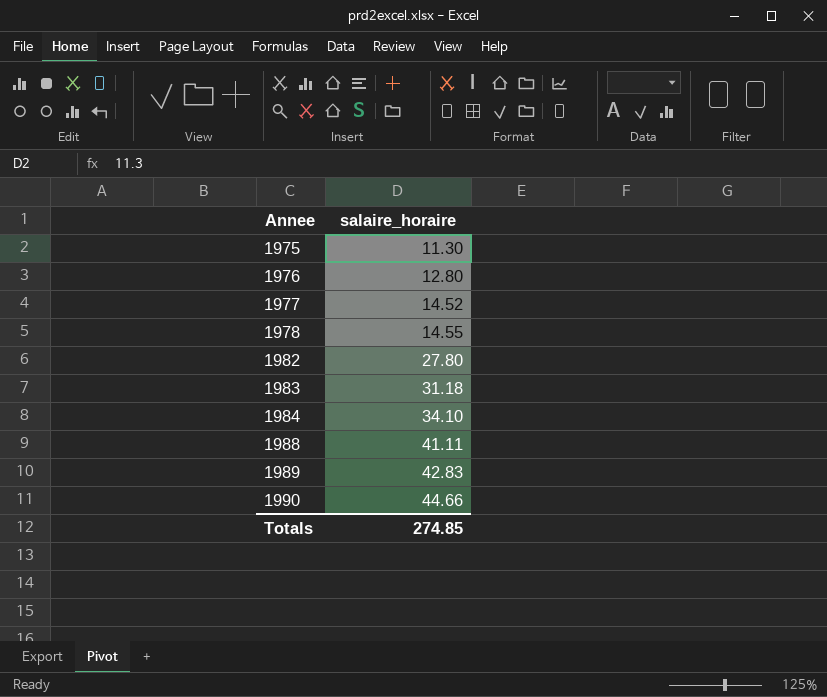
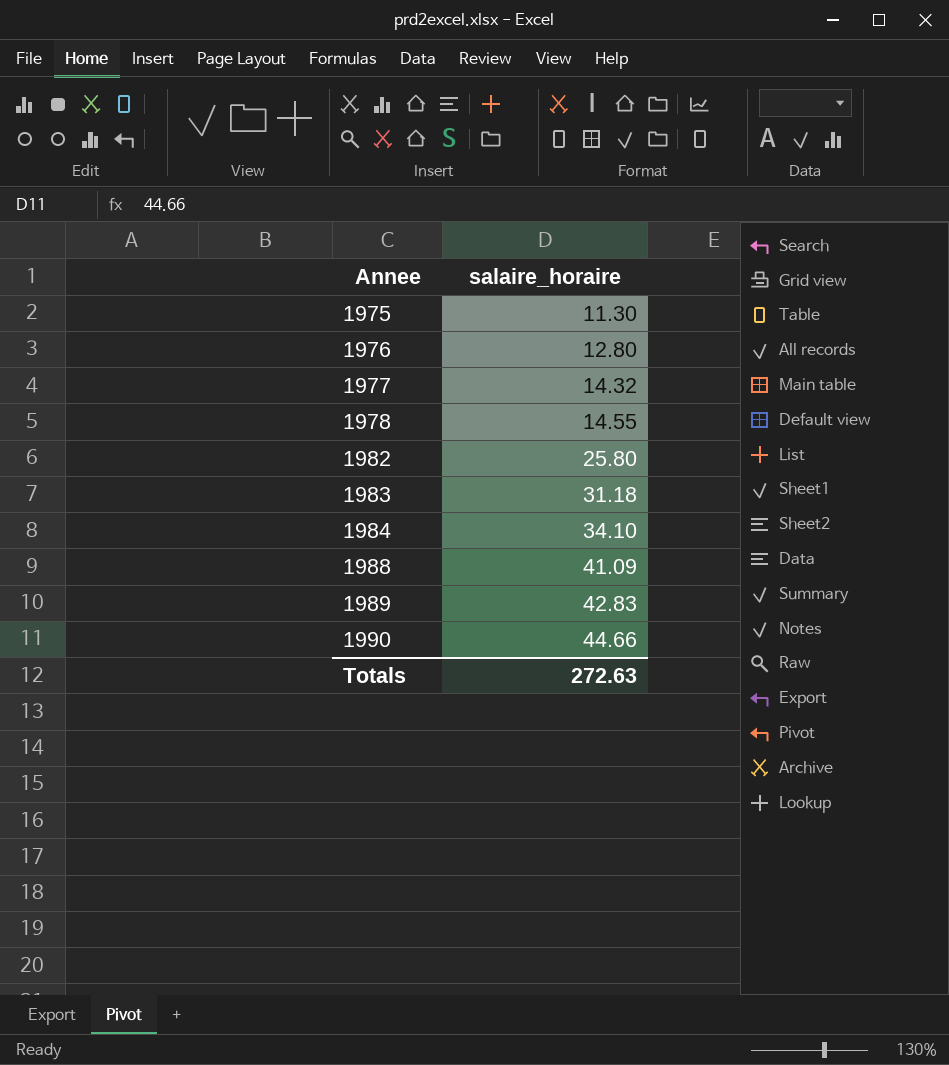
1977 | salaire_horaire: 14.52 -> 14.32
1982 | salaire_horaire: 27.80 -> 25.80
1988 | salaire_horaire: 41.11 -> 41.09
Totals | salaire_horaire: 274.85 -> 272.63

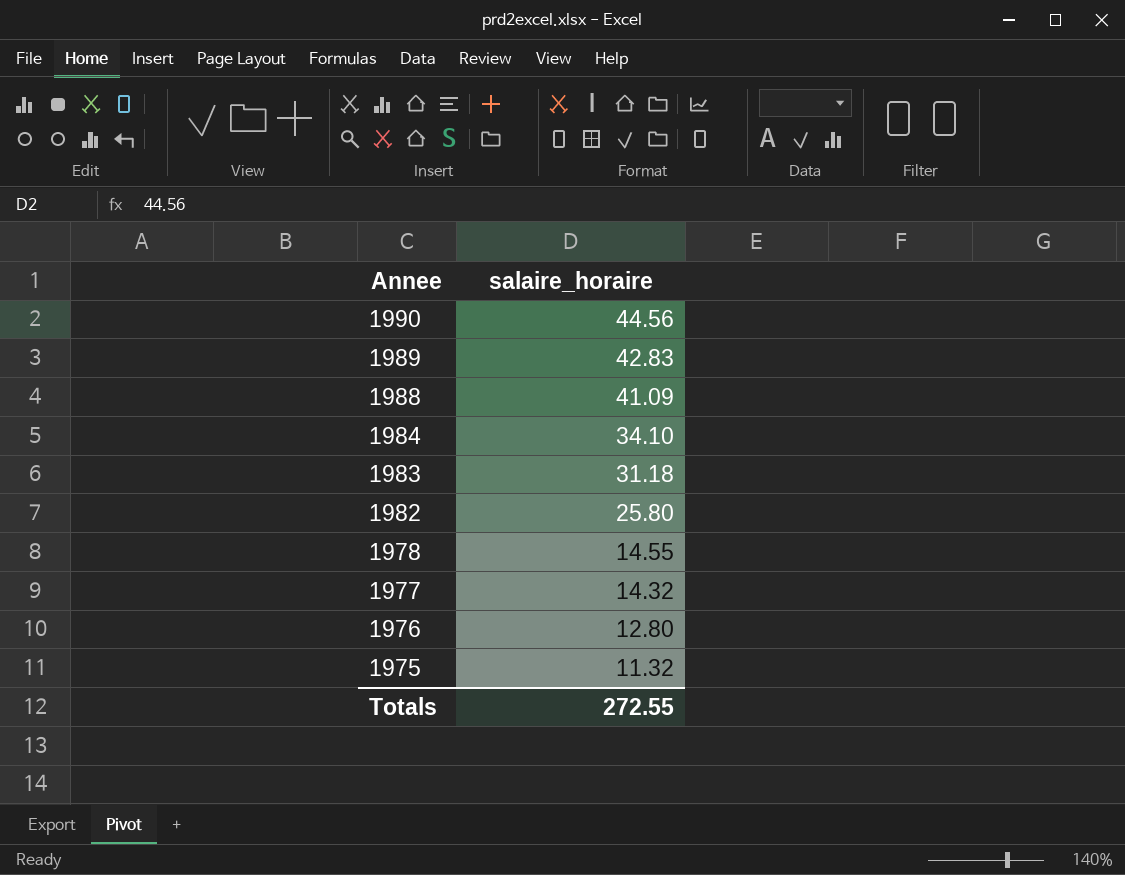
row order: Annee ascending -> Annee descending
1990 | salaire_horaire: 44.66 -> 44.56
1975 | salaire_horaire: 11.30 -> 11.32
Totals | salaire_horaire: 272.63 -> 272.55

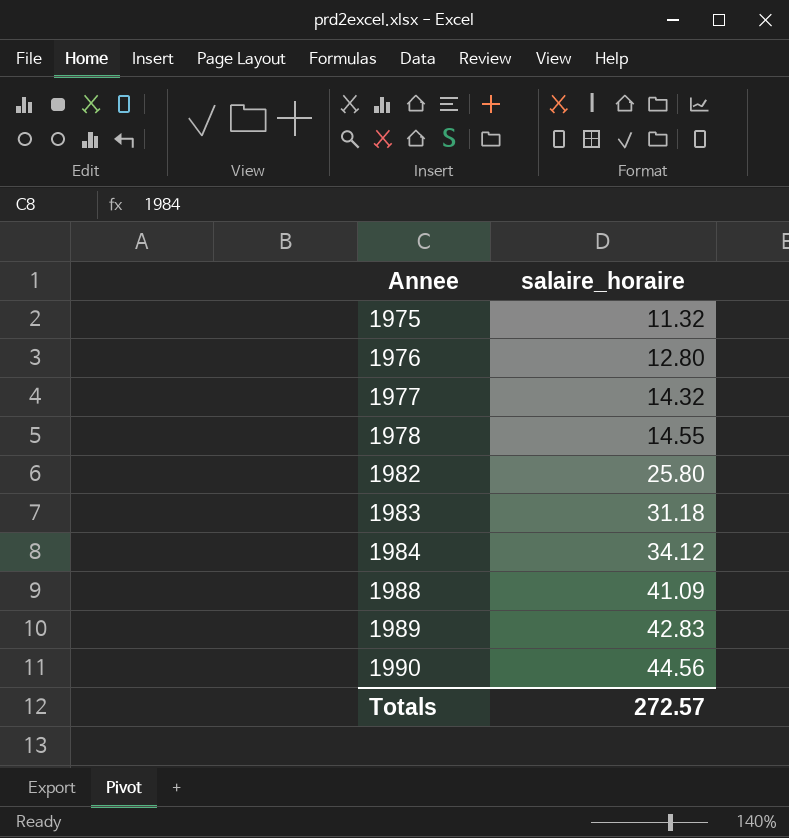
row order: Annee descending -> Annee ascending
1984 | salaire_horaire: 34.10 -> 34.12
Totals | salaire_horaire: 272.55 -> 272.57

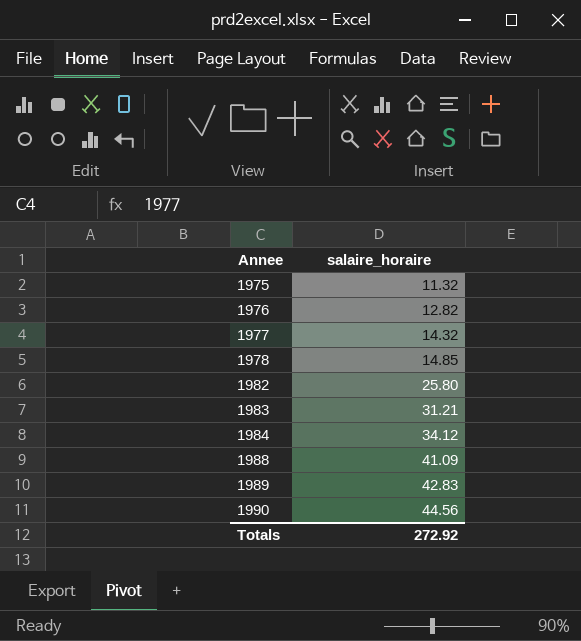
1976 | salaire_horaire: 12.80 -> 12.82
1978 | salaire_horaire: 14.55 -> 14.85
1983 | salaire_horaire: 31.18 -> 31.21
Totals | salaire_horaire: 272.57 -> 272.92

